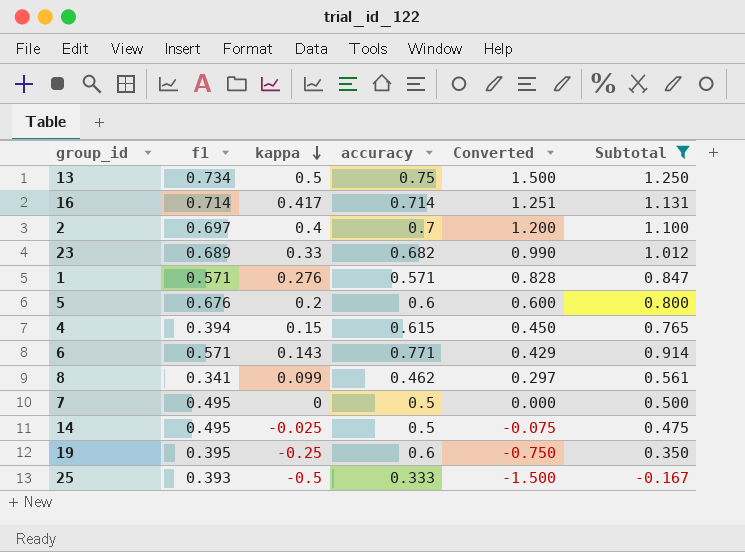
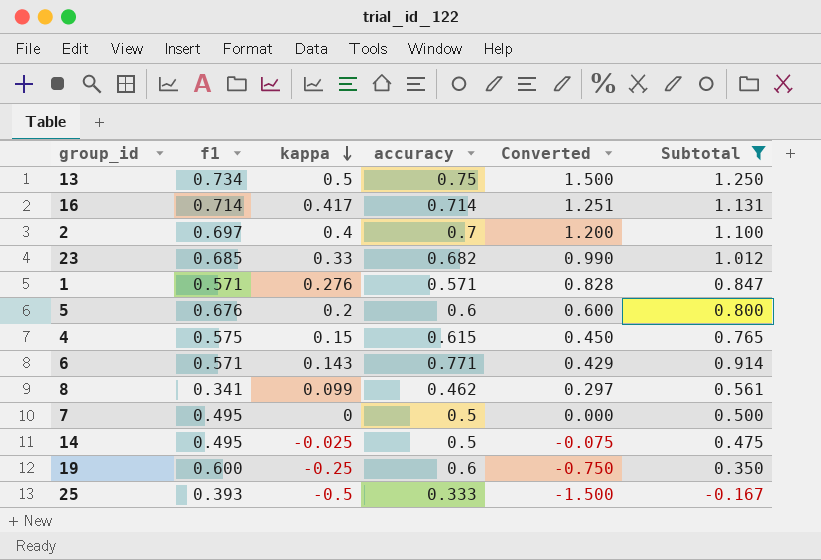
23 | f1: 0.689 -> 0.685
4 | f1: 0.394 -> 0.575
19 | f1: 0.395 -> 0.600

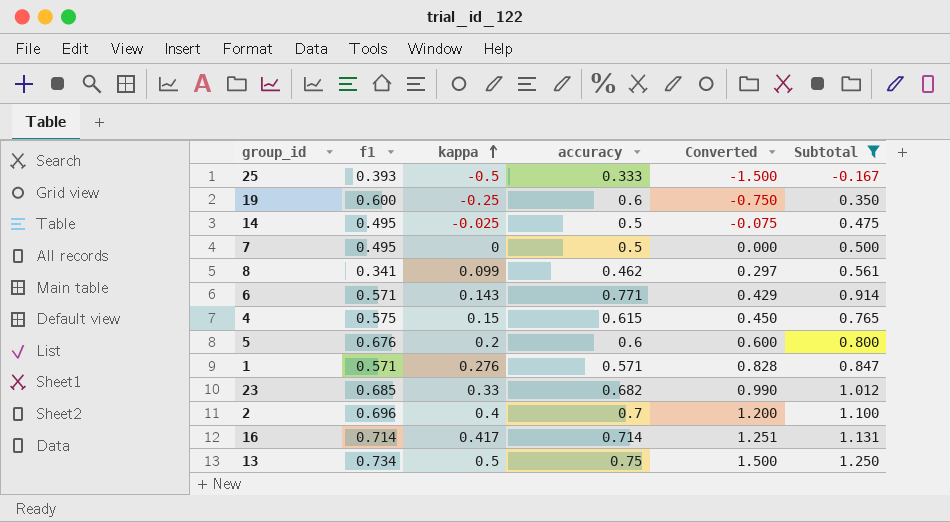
row order: kappa descending -> kappa ascending
2 | f1: 0.697 -> 0.696

